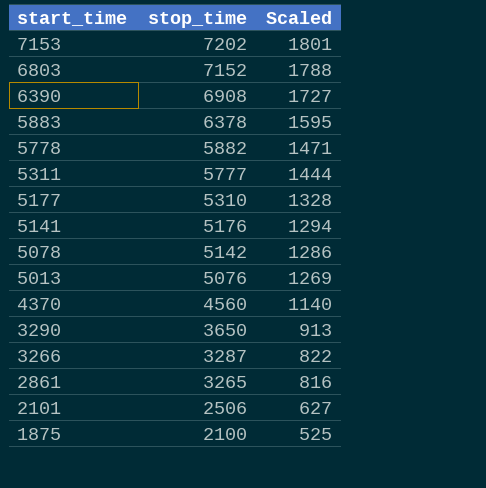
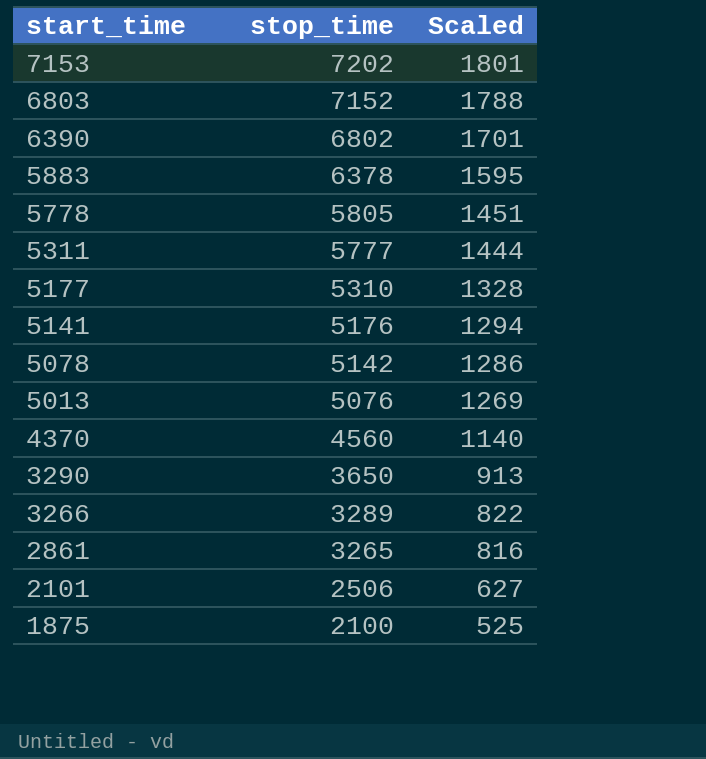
6390 | stop_time: 6908 -> 6802
6390 | Scaled: 1727 -> 1701
5778 | stop_time: 5882 -> 5805
5778 | Scaled: 1471 -> 1451
3266 | stop_time: 3287 -> 3289

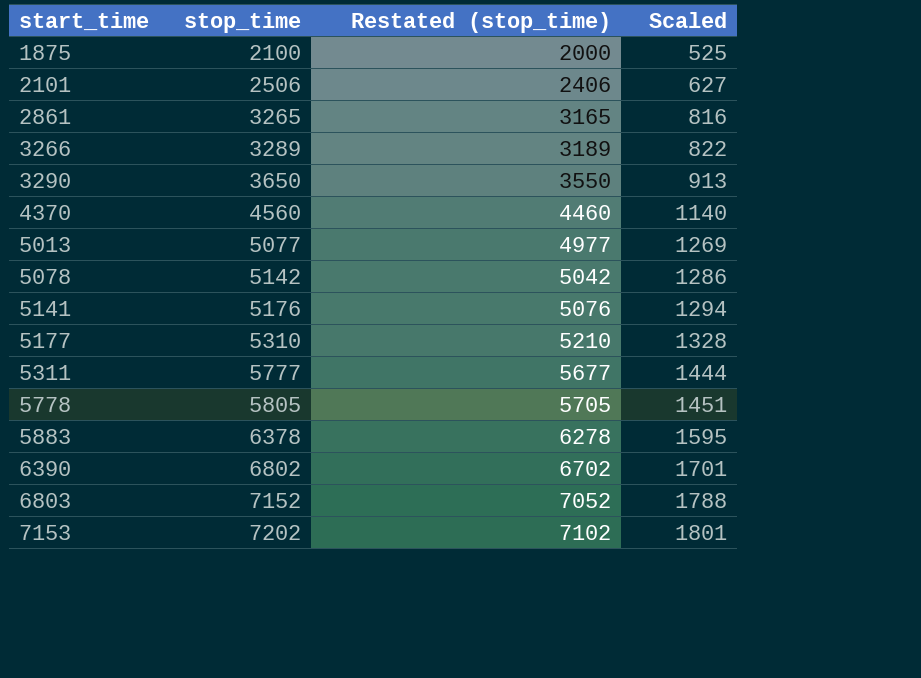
row order: start_time descending -> start_time ascending
column Restated (stop_time) | formula: none -> [stop_time] - 100
5013 | stop_time: 5076 -> 5077

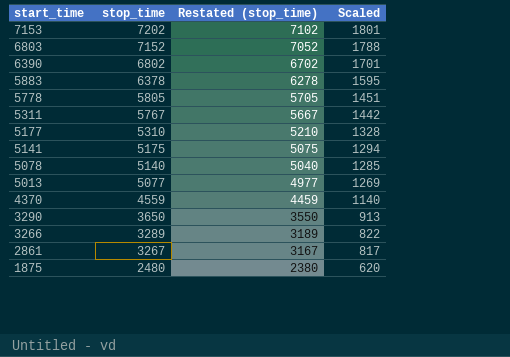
row order: start_time ascending -> start_time descending
row 2101: 2506 | 2406 | 627 -> none
5311 | stop_time: 5777 -> 5767
5311 | Restated (stop_time): 5677 -> 5667
5311 | Scaled: 1444 -> 1442
5141 | stop_time: 5176 -> 5175
5141 | Restated (stop_time): 5076 -> 5075
5078 | stop_time: 5142 -> 5140
5078 | Restated (stop_time): 5042 -> 5040
5078 | Scaled: 1286 -> 1285
4370 | stop_time: 4560 -> 4559
4370 | Restated (stop_time): 4460 -> 4459
2861 | stop_time: 3265 -> 3267
2861 | Restated (stop_time): 3165 -> 3167
2861 | Scaled: 816 -> 817
1875 | stop_time: 2100 -> 2480
1875 | Restated (stop_time): 2000 -> 2380
1875 | Scaled: 525 -> 620

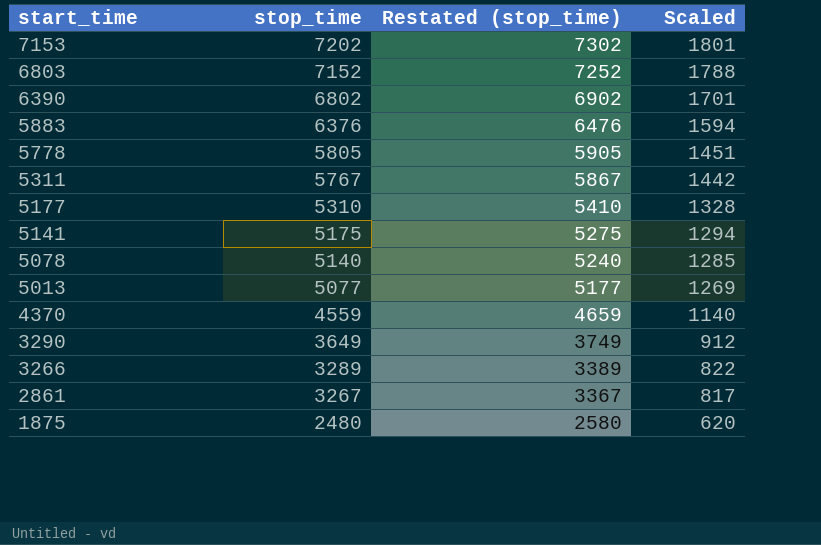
column Restated (stop_time) | formula: [stop_time] - 100 -> [stop_time] + 100
5883 | stop_time: 6378 -> 6376
5883 | Scaled: 1595 -> 1594
3290 | stop_time: 3650 -> 3649
3290 | Scaled: 913 -> 912

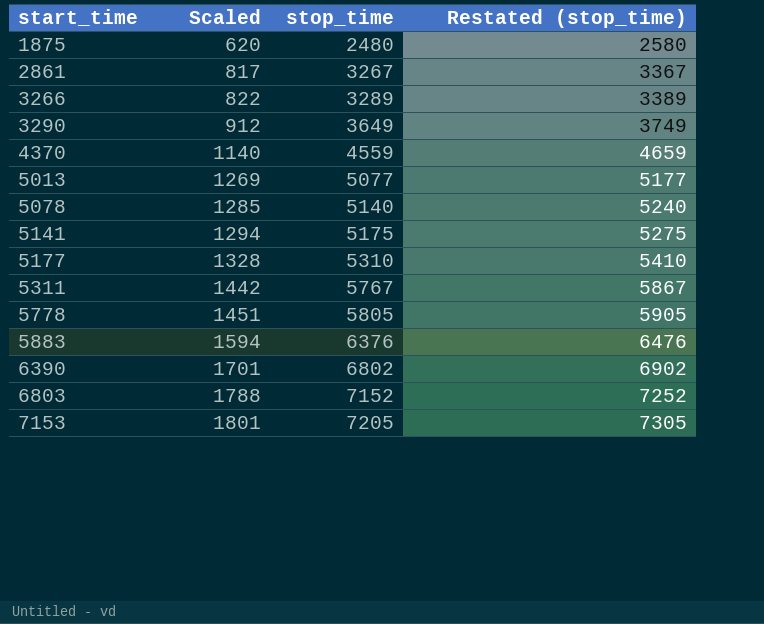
row order: start_time descending -> start_time ascending
column Scaled | position: 4 -> 2
7153 | stop_time: 7202 -> 7205
7153 | Restated (stop_time): 7302 -> 7305

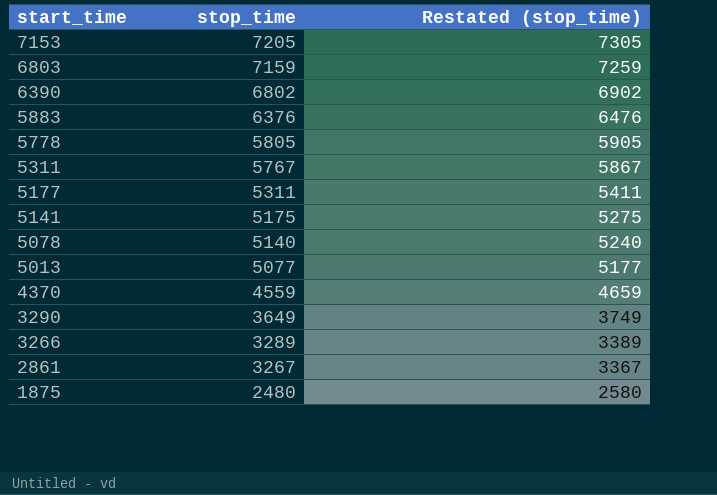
row order: start_time ascending -> start_time descending
column Scaled | formula: [stop_time] * 0.25 -> none
6803 | stop_time: 7152 -> 7159
6803 | Restated (stop_time): 7252 -> 7259
5177 | stop_time: 5310 -> 5311
5177 | Restated (stop_time): 5410 -> 5411

